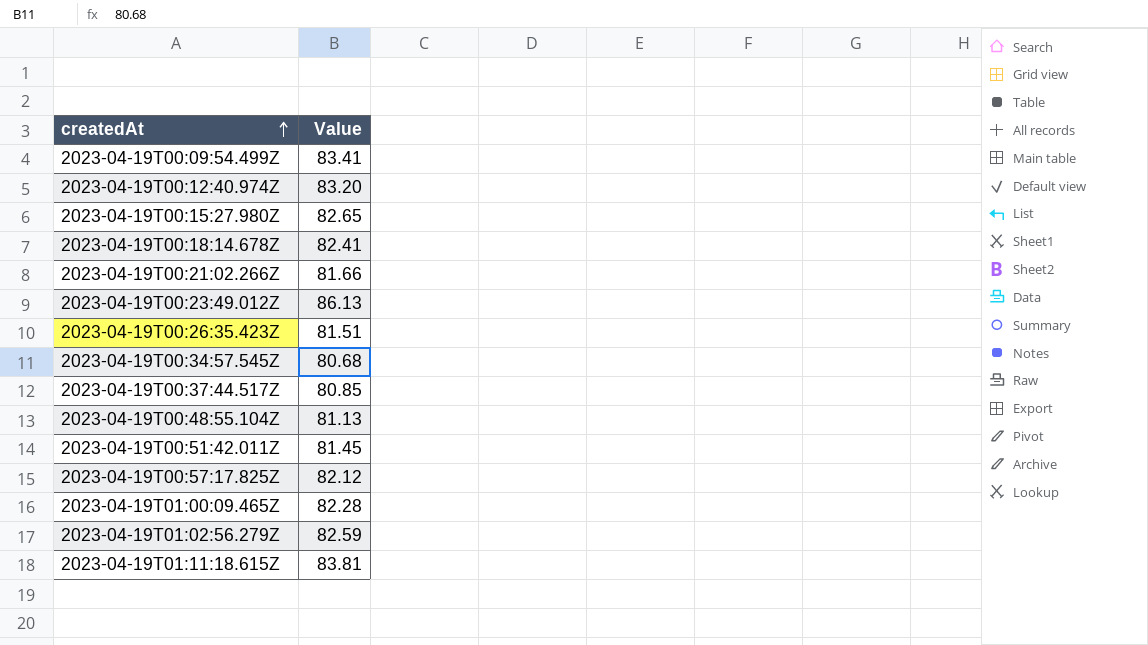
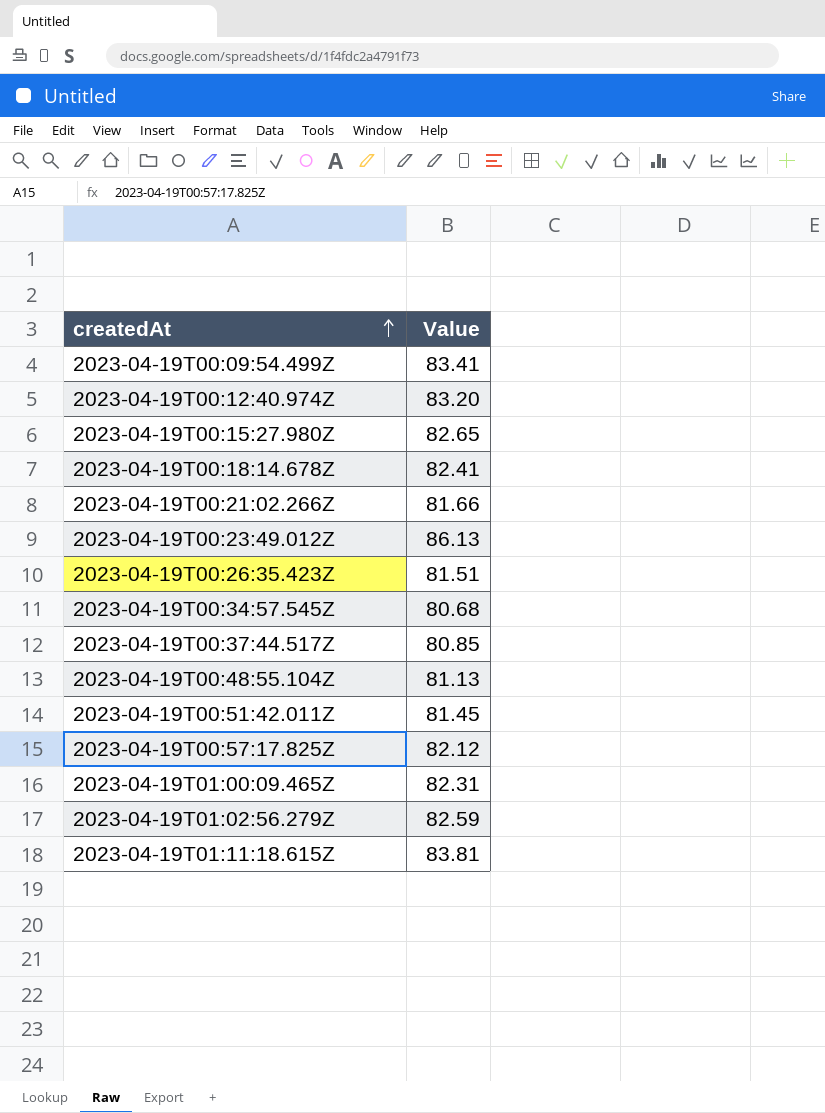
2023-04-19T01:00:09.465Z | Value: 82.28 -> 82.31

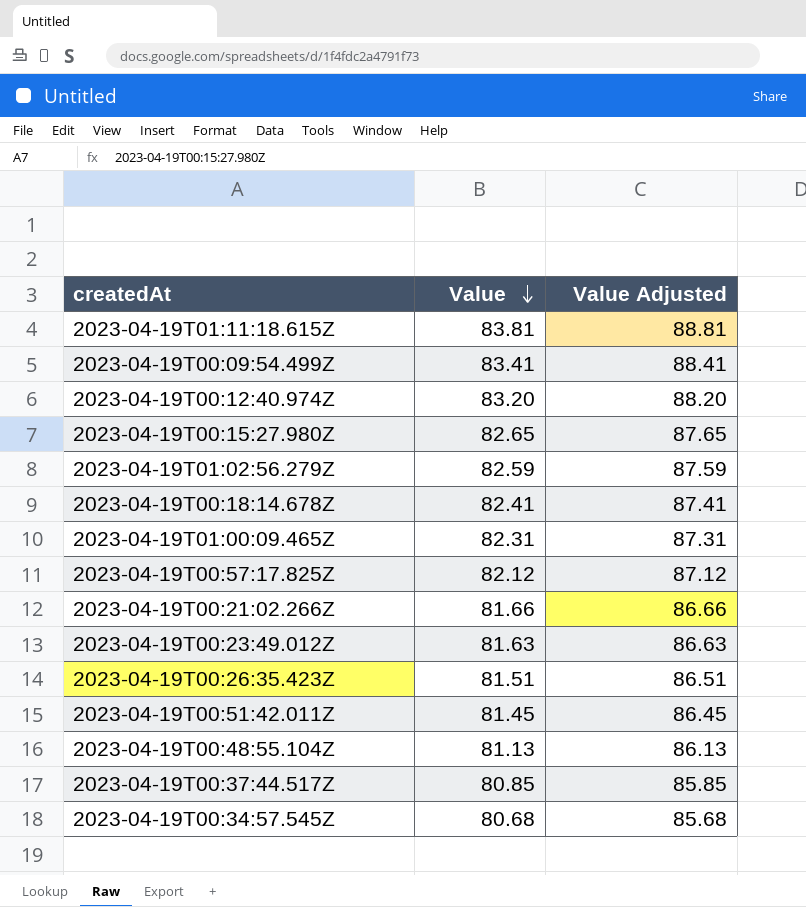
row order: createdAt ascending -> Value descending
column Value Adjusted | formula: none -> [Value] + 5
2023-04-19T00:23:49.012Z | Value: 86.13 -> 81.63

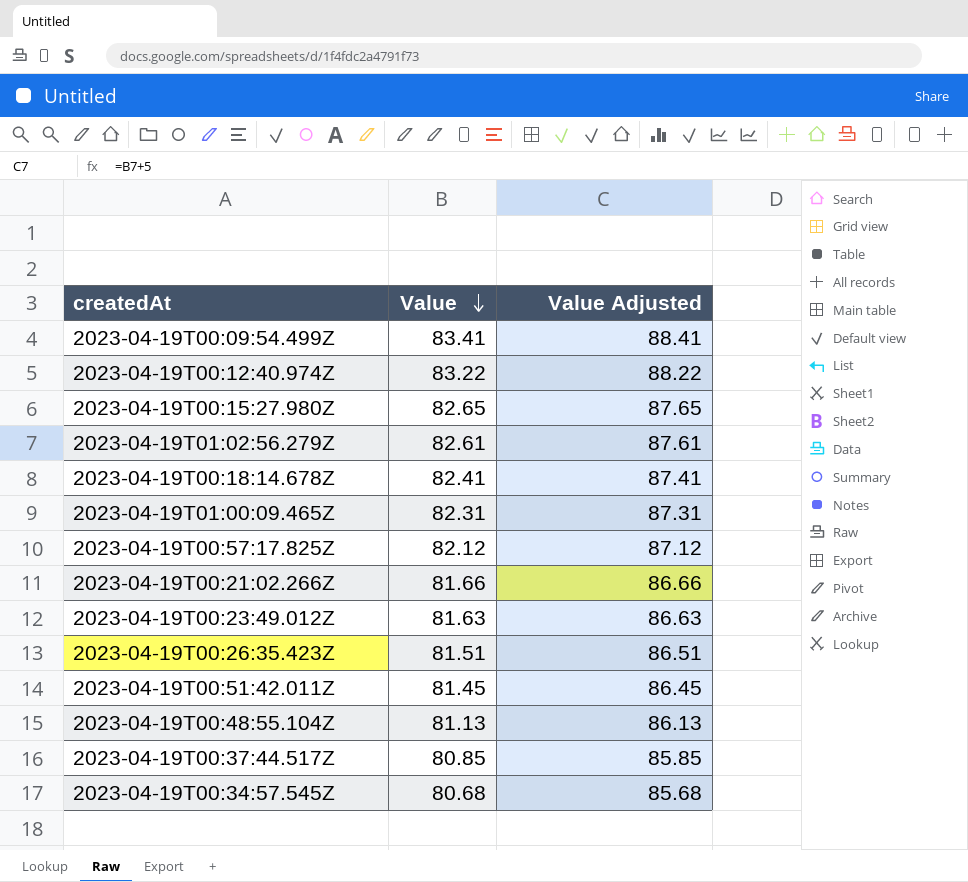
row 2023-04-19T01:11:18.615Z: 83.81 | 88.81 -> none
2023-04-19T00:12:40.974Z | Value: 83.20 -> 83.22
2023-04-19T00:12:40.974Z | Value Adjusted: 88.20 -> 88.22
2023-04-19T01:02:56.279Z | Value: 82.59 -> 82.61
2023-04-19T01:02:56.279Z | Value Adjusted: 87.59 -> 87.61

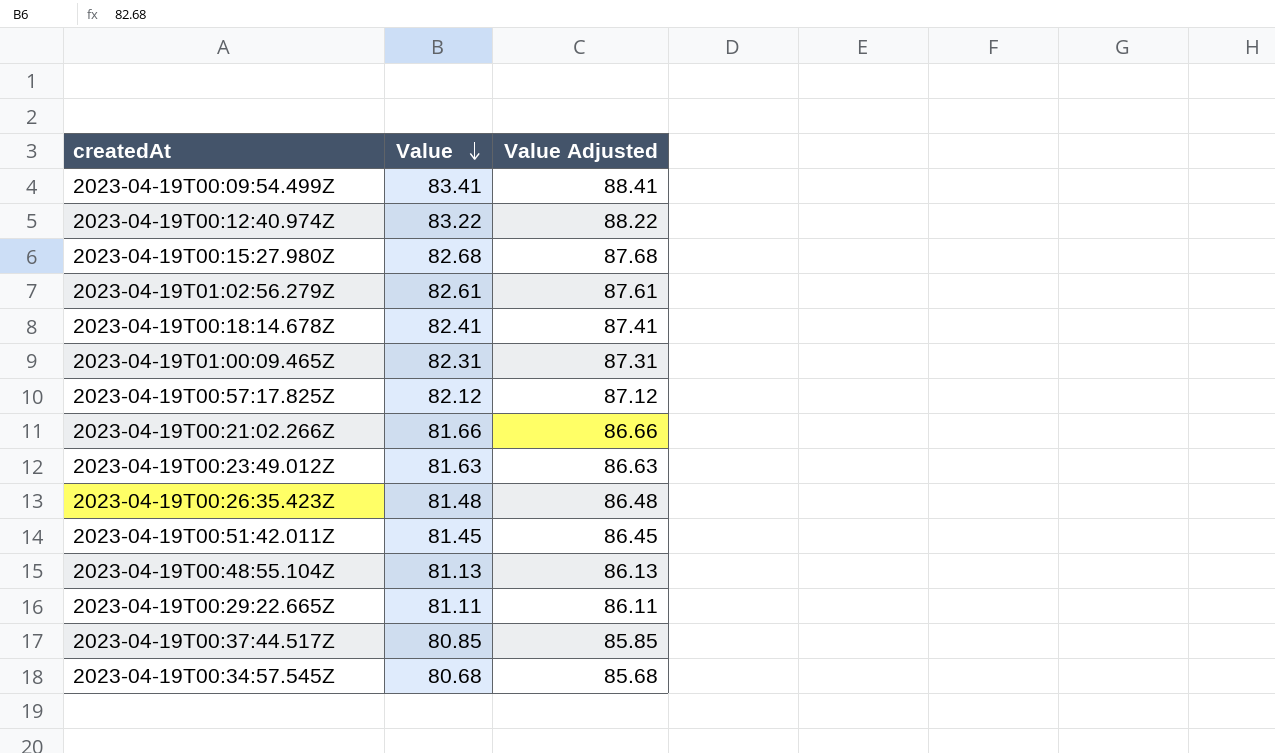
2023-04-19T00:15:27.980Z | Value: 82.65 -> 82.68
2023-04-19T00:15:27.980Z | Value Adjusted: 87.65 -> 87.68
2023-04-19T00:26:35.423Z | Value: 81.51 -> 81.48
2023-04-19T00:26:35.423Z | Value Adjusted: 86.51 -> 86.48
row 2023-04-19T00:29:22.665Z: none -> 81.11 | 86.11

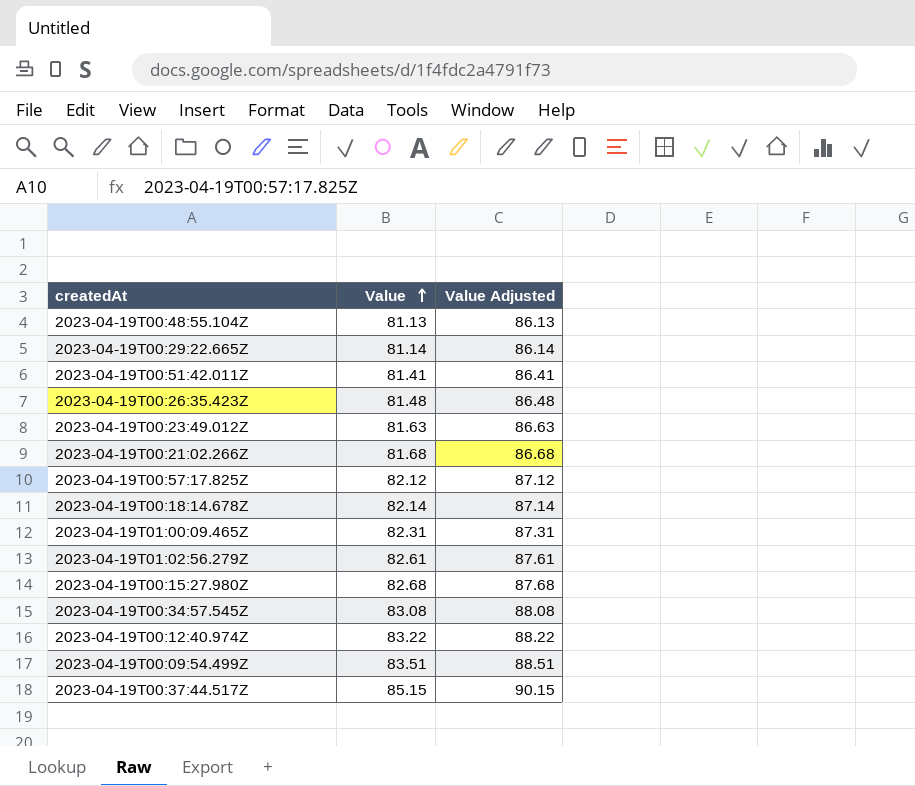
row order: Value descending -> Value ascending
2023-04-19T00:29:22.665Z | Value: 81.11 -> 81.14
2023-04-19T00:29:22.665Z | Value Adjusted: 86.11 -> 86.14
2023-04-19T00:51:42.011Z | Value: 81.45 -> 81.41
2023-04-19T00:51:42.011Z | Value Adjusted: 86.45 -> 86.41
2023-04-19T00:21:02.266Z | Value: 81.66 -> 81.68
2023-04-19T00:21:02.266Z | Value Adjusted: 86.66 -> 86.68
2023-04-19T00:18:14.678Z | Value: 82.41 -> 82.14
2023-04-19T00:18:14.678Z | Value Adjusted: 87.41 -> 87.14
2023-04-19T00:34:57.545Z | Value: 80.68 -> 83.08
2023-04-19T00:34:57.545Z | Value Adjusted: 85.68 -> 88.08
2023-04-19T00:09:54.499Z | Value: 83.41 -> 83.51
2023-04-19T00:09:54.499Z | Value Adjusted: 88.41 -> 88.51
2023-04-19T00:37:44.517Z | Value: 80.85 -> 85.15
2023-04-19T00:37:44.517Z | Value Adjusted: 85.85 -> 90.15

